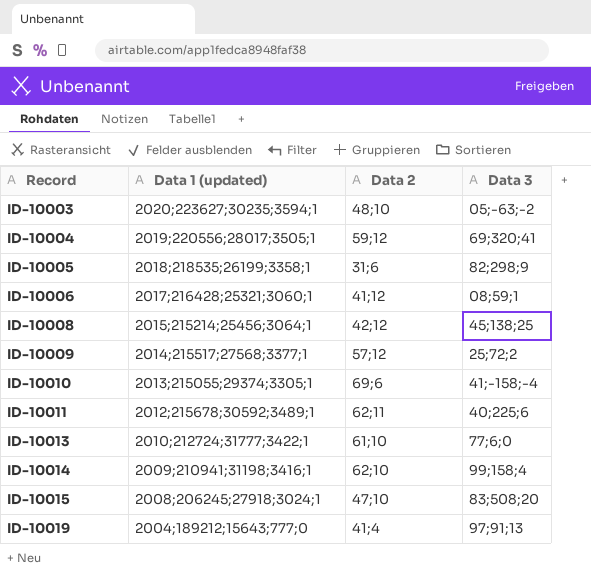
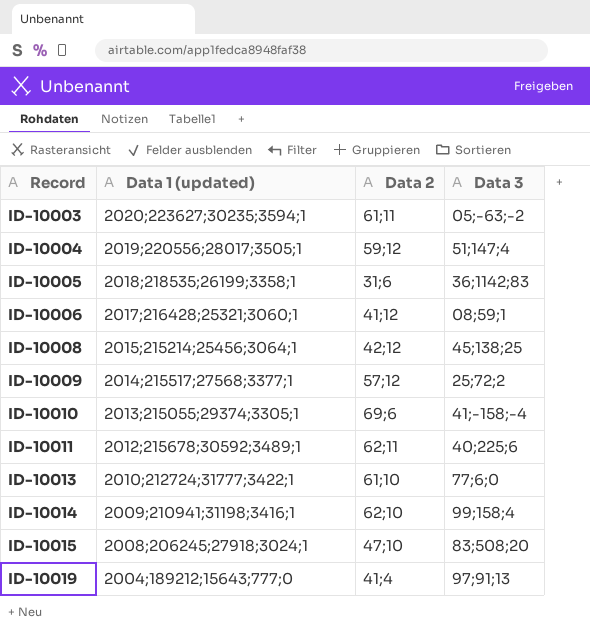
ID-10003 | Data 2: 48;10 -> 61;11
ID-10004 | Data 3: 69;320;41 -> 51;147;4
ID-10005 | Data 3: 82;298;9 -> 36;1142;83

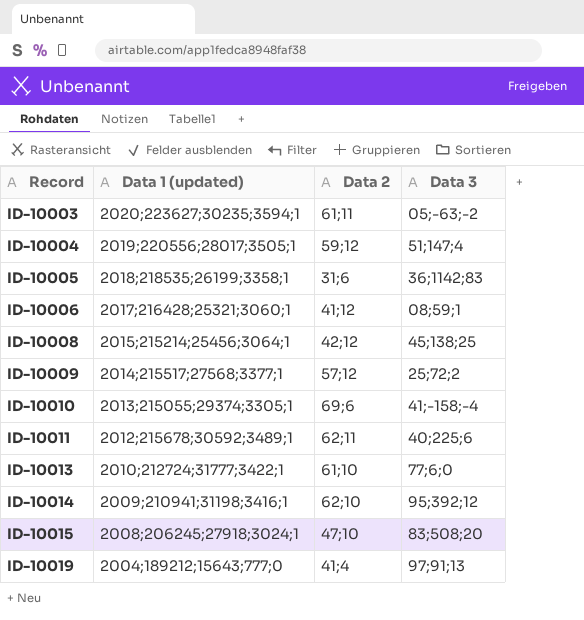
ID-10014 | Data 3: 99;158;4 -> 95;392;12

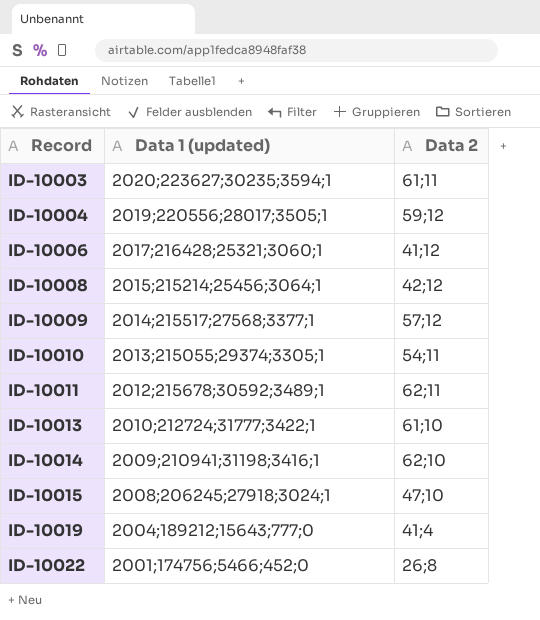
column Data 3 | position: 4 -> none
row ID-10005: 2018;218535;26199;3358;1 | 31;6 | 36;1142;83 -> none
ID-10010 | Data 2: 69;6 -> 54;11
row ID-10022: none -> 2001;174756;5466;452;0 | 26;8

